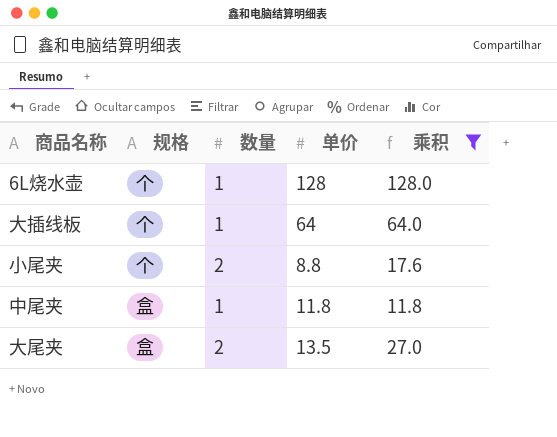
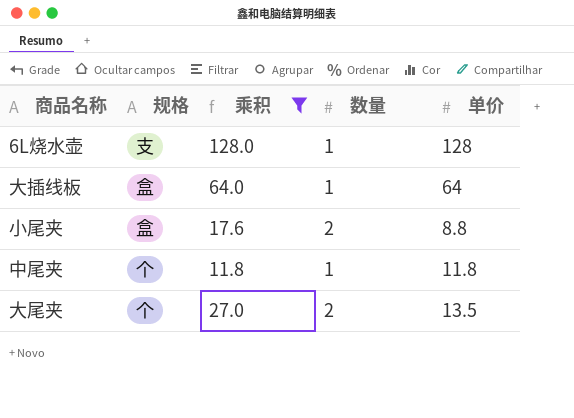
column 乘积 | position: 5 -> 3
6L烧水壶 | 规格: 个 -> 支
大插线板 | 规格: 个 -> 盒
小尾夹 | 规格: 个 -> 盒
中尾夹 | 规格: 盒 -> 个
大尾夹 | 规格: 盒 -> 个

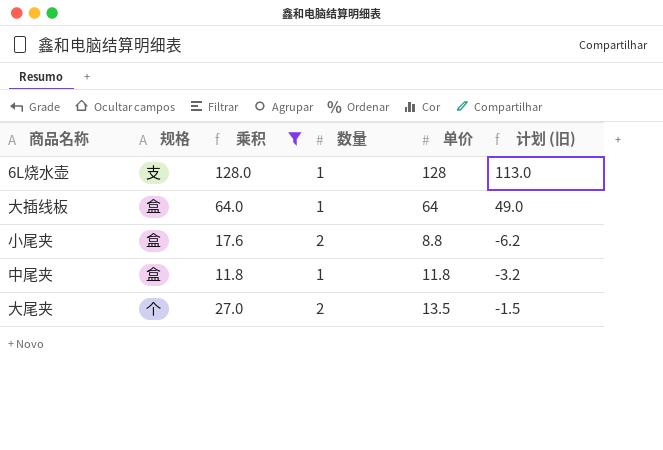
column 计划 (旧) | formula: none -> [单价] - 15
中尾夹 | 规格: 个 -> 盒

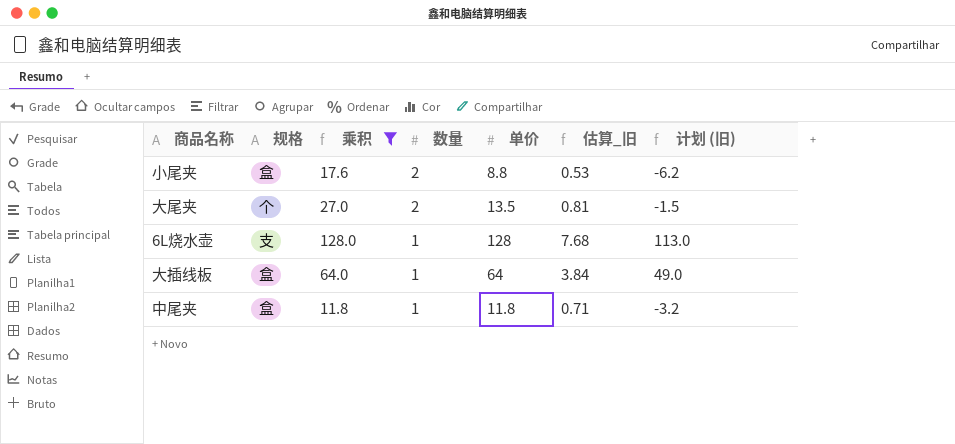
row order: none -> 数量 descending
column 估算_旧 | formula: none -> [单价] * 0.06

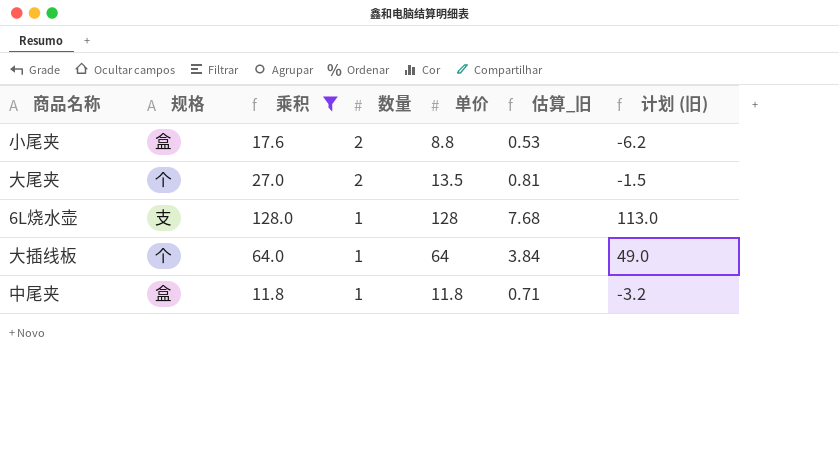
大插线板 | 规格: 盒 -> 个

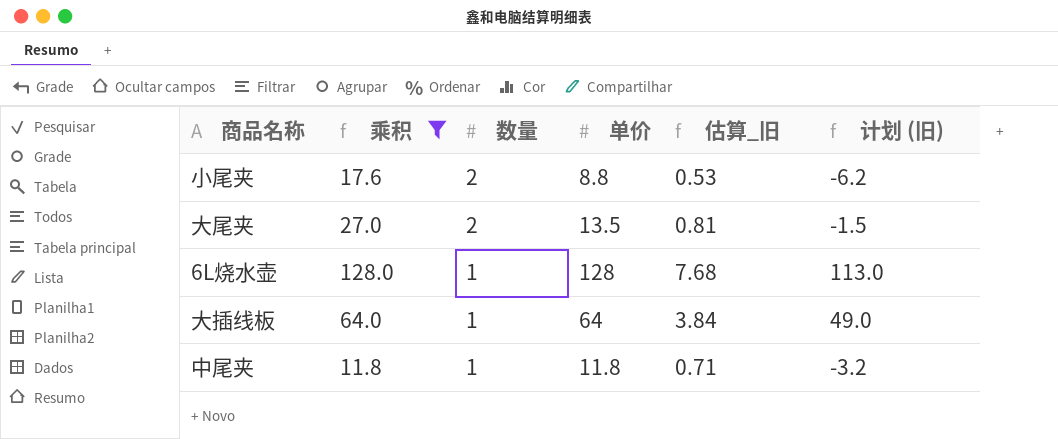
column 规格 | position: 2 -> none

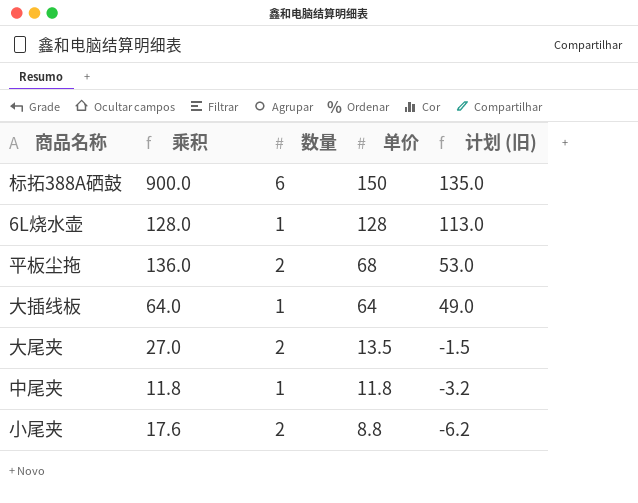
filter: 乘积 <= 128.0 -> none
row order: 数量 descending -> 单价 descending
column 估算_旧 | formula: [单价] * 0.06 -> none

